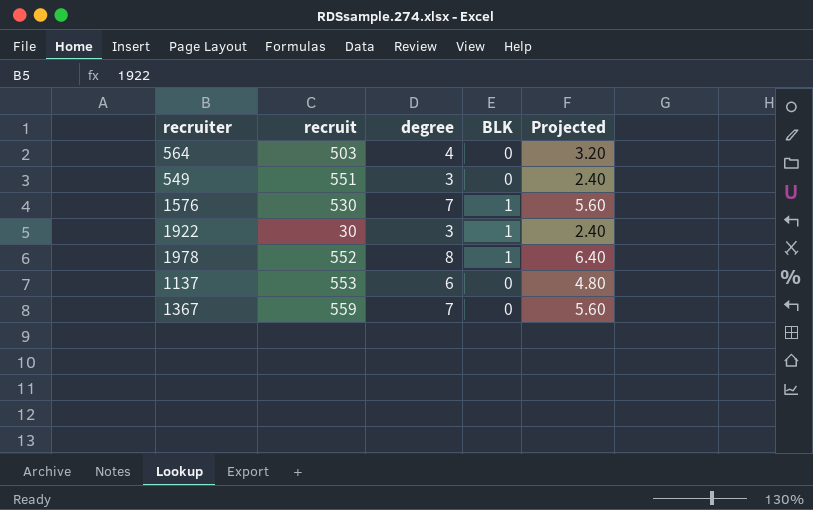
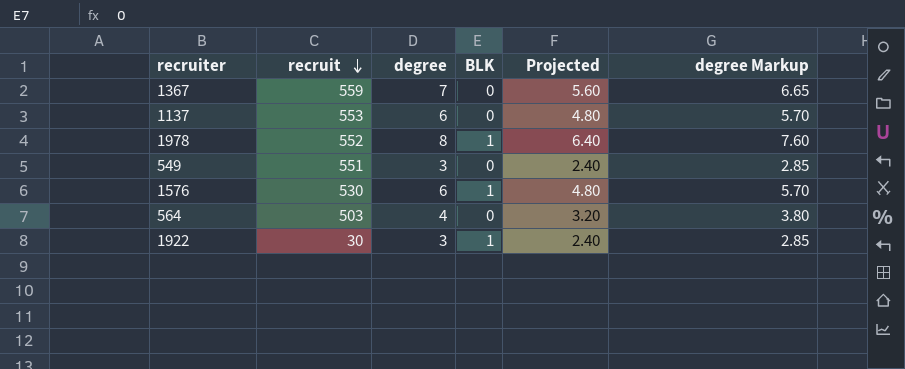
row order: none -> recruit descending
column degree Markup | formula: none -> [degree] * 0.95
1576 | degree: 7 -> 6
1576 | Projected: 5.60 -> 4.80

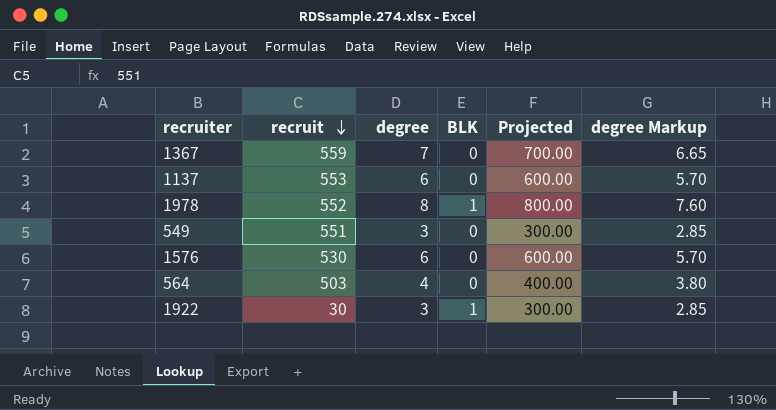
column Projected | formula: [degree] * 0.8 -> [degree] * 100
1576 | BLK: 1 -> 0

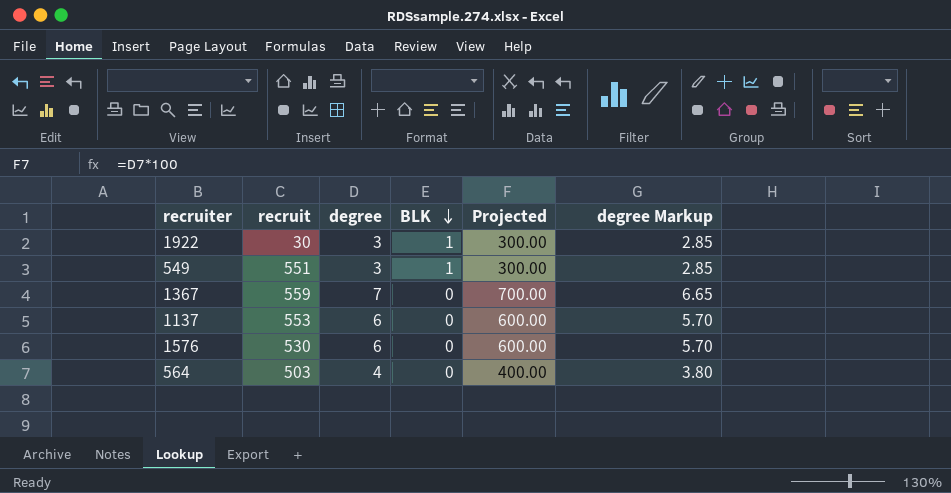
row order: recruit descending -> BLK descending
row 1978: 552 | 8 | 1 | 800.00 | 7.60 -> none
549 | BLK: 0 -> 1

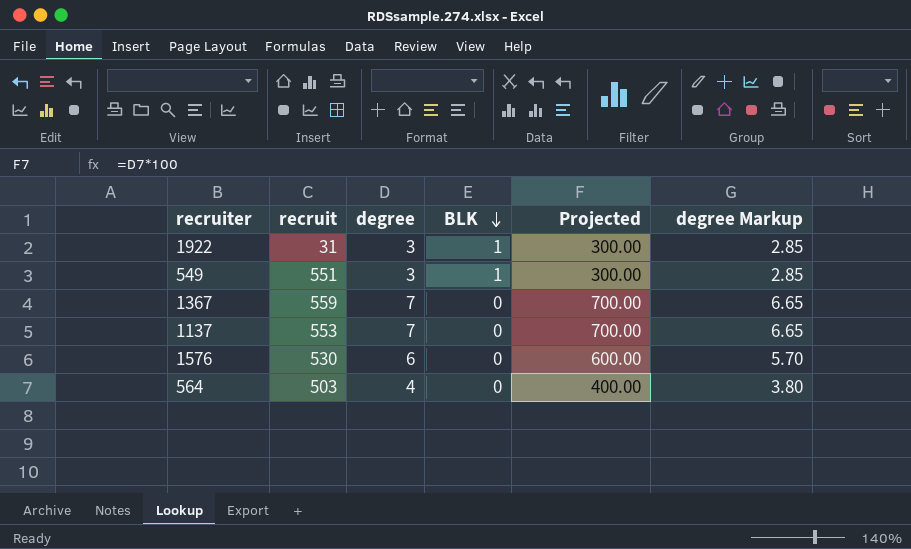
1922 | recruit: 30 -> 31
1137 | degree: 6 -> 7
1137 | Projected: 600.00 -> 700.00
1137 | degree Markup: 5.70 -> 6.65

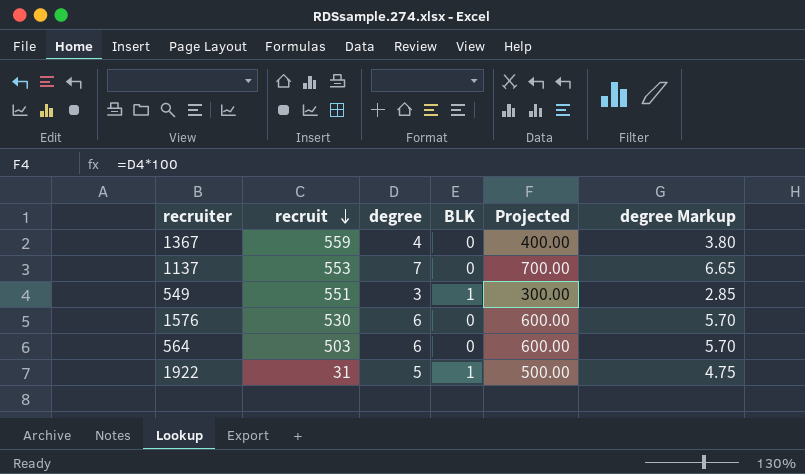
row order: BLK descending -> recruit descending
1367 | degree: 7 -> 4
1367 | Projected: 700.00 -> 400.00
1367 | degree Markup: 6.65 -> 3.80
564 | degree: 4 -> 6
564 | Projected: 400.00 -> 600.00
564 | degree Markup: 3.80 -> 5.70
1922 | degree: 3 -> 5
1922 | Projected: 300.00 -> 500.00
1922 | degree Markup: 2.85 -> 4.75

